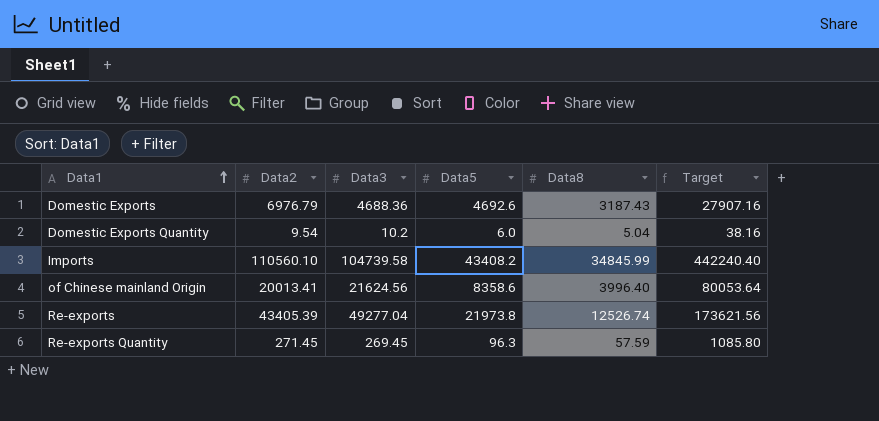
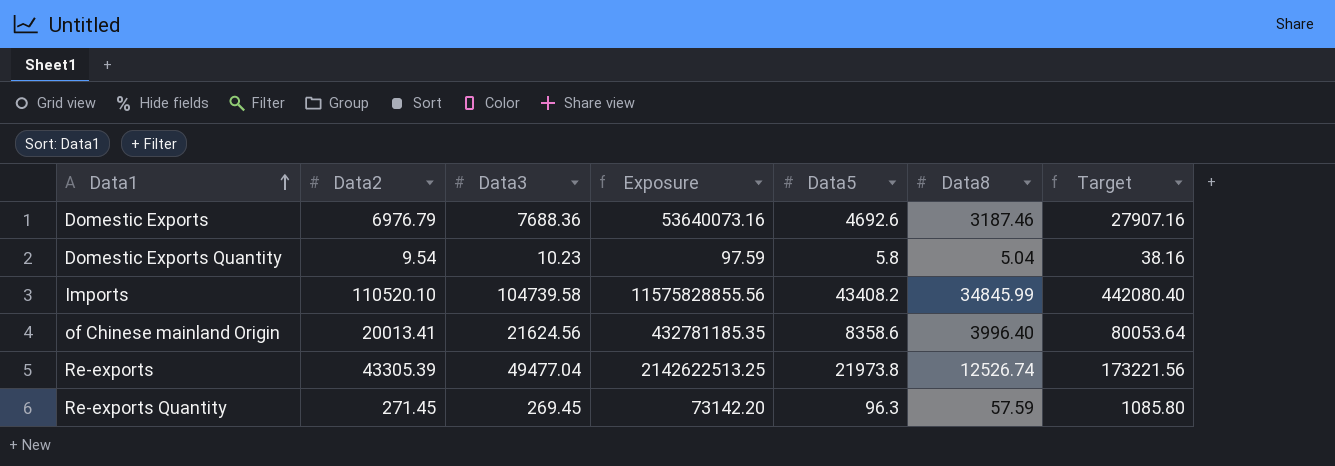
column Exposure | formula: none -> [Data2] * [Data3]
Domestic Exports | Data3: 4688.36 -> 7688.36
Domestic Exports | Data8: 3187.43 -> 3187.46
Domestic Exports Quantity | Data3: 10.2 -> 10.23
Domestic Exports Quantity | Data5: 6.0 -> 5.8
Imports | Data2: 110560.10 -> 110520.10
Imports | Target: 442240.40 -> 442080.40
Re-exports | Data2: 43405.39 -> 43305.39
Re-exports | Data3: 49277.04 -> 49477.04
Re-exports | Target: 173621.56 -> 173221.56

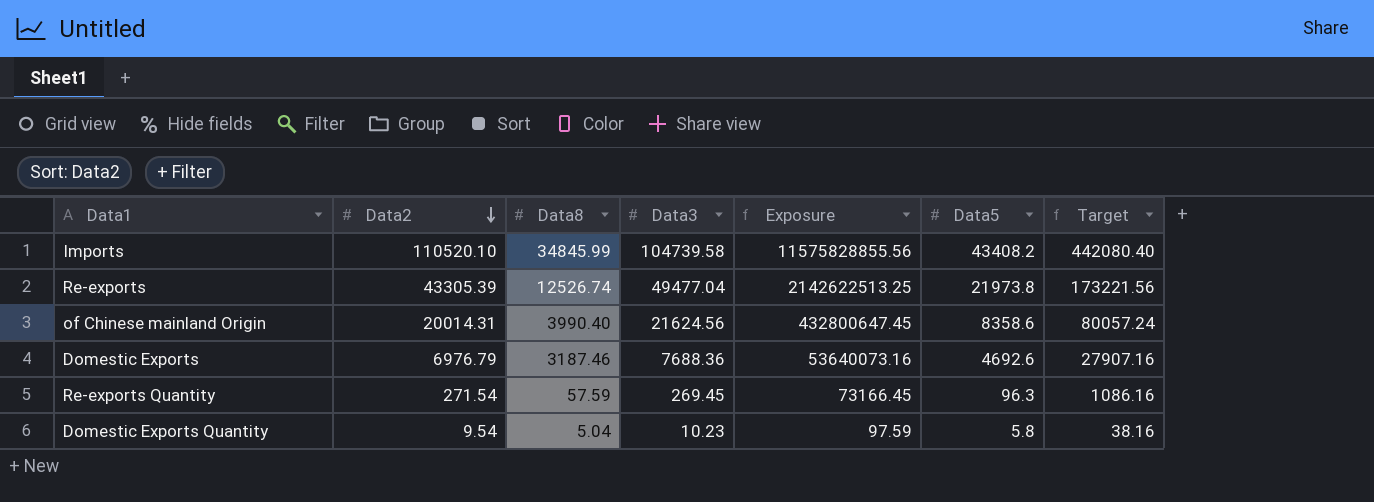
row order: Data1 ascending -> Data2 descending
column Data8 | position: 6 -> 3
of Chinese mainland Origin | Data2: 20013.41 -> 20014.31
of Chinese mainland Origin | Data8: 3996.40 -> 3990.40
of Chinese mainland Origin | Exposure: 432781185.35 -> 432800647.45
of Chinese mainland Origin | Target: 80053.64 -> 80057.24
Re-exports Quantity | Data2: 271.45 -> 271.54
Re-exports Quantity | Exposure: 73142.20 -> 73166.45
Re-exports Quantity | Target: 1085.80 -> 1086.16

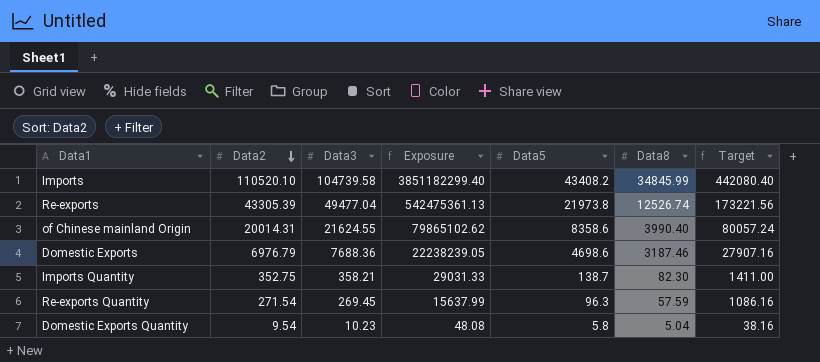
column Exposure | formula: [Data2] * [Data3] -> [Data2] * [Data8]
column Data8 | position: 3 -> 6
of Chinese mainland Origin | Data3: 21624.56 -> 21624.55
Domestic Exports | Data5: 4692.6 -> 4698.6
row Imports Quantity: none -> 352.75 | 358.21 | 29031.33 | 138.7 | 82.30 | 1411.00

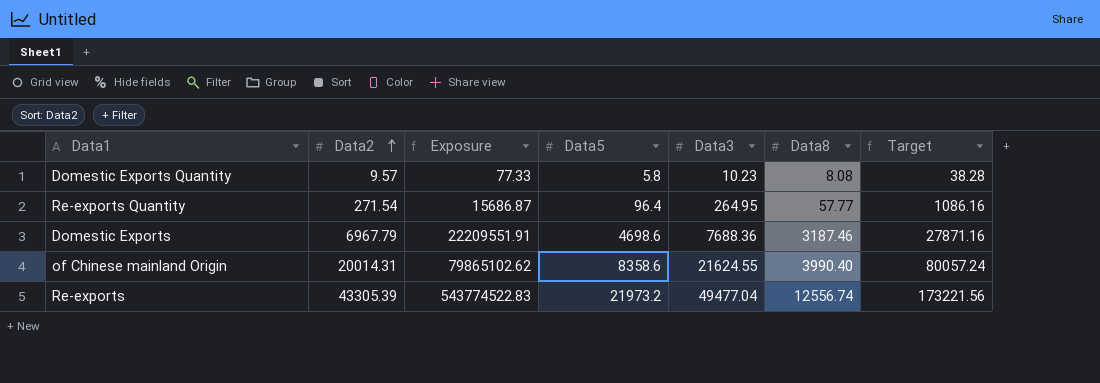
row order: Data2 descending -> Data2 ascending
column Data3 | position: 3 -> 5
row Imports: 110520.10 | 104739.58 | 3851182299.40 | 43408.2 | 34845.99 | 442080.40 -> none
row Imports Quantity: 352.75 | 358.21 | 29031.33 | 138.7 | 82.30 | 1411.00 -> none
Domestic Exports Quantity | Data2: 9.54 -> 9.57
Domestic Exports Quantity | Exposure: 48.08 -> 77.33
Domestic Exports Quantity | Data8: 5.04 -> 8.08
Domestic Exports Quantity | Target: 38.16 -> 38.28
Re-exports Quantity | Exposure: 15637.99 -> 15686.87
Re-exports Quantity | Data5: 96.3 -> 96.4
Re-exports Quantity | Data3: 269.45 -> 264.95
Re-exports Quantity | Data8: 57.59 -> 57.77
Domestic Exports | Data2: 6976.79 -> 6967.79
Domestic Exports | Exposure: 22238239.05 -> 22209551.91
Domestic Exports | Target: 27907.16 -> 27871.16
Re-exports | Exposure: 542475361.13 -> 543774522.83
Re-exports | Data5: 21973.8 -> 21973.2
Re-exports | Data8: 12526.74 -> 12556.74

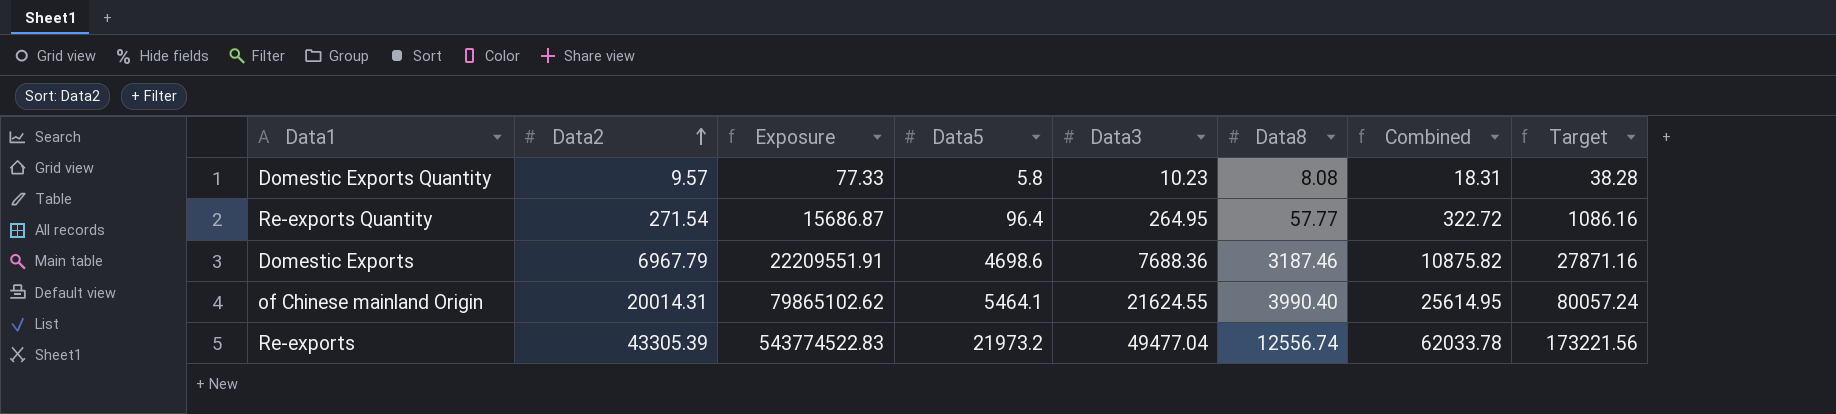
column Combined | formula: none -> [Data3] + [Data8]
of Chinese mainland Origin | Data5: 8358.6 -> 5464.1

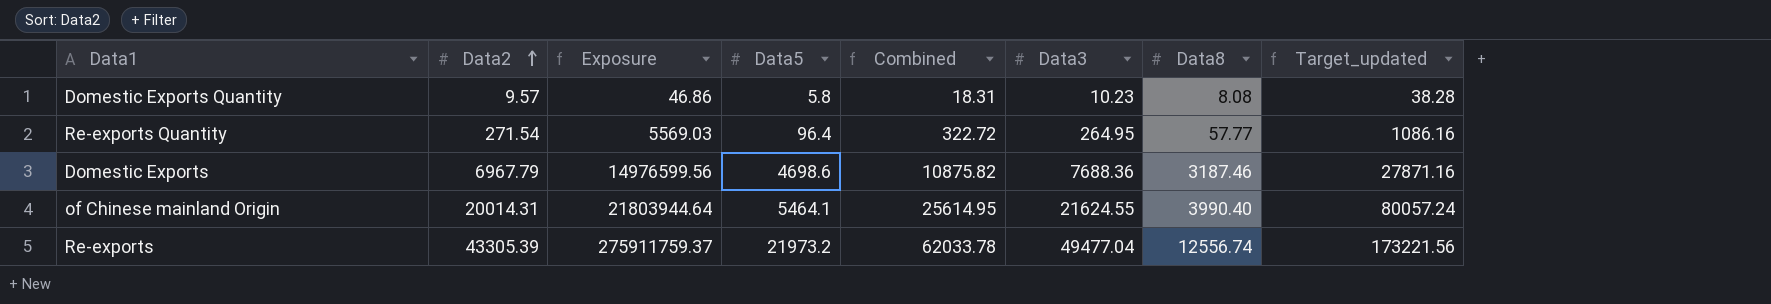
column Exposure | formula: [Data2] * [Data8] -> [Data5] * [Data8]
column Combined | position: 7 -> 5
column name: Target -> Target_updated

